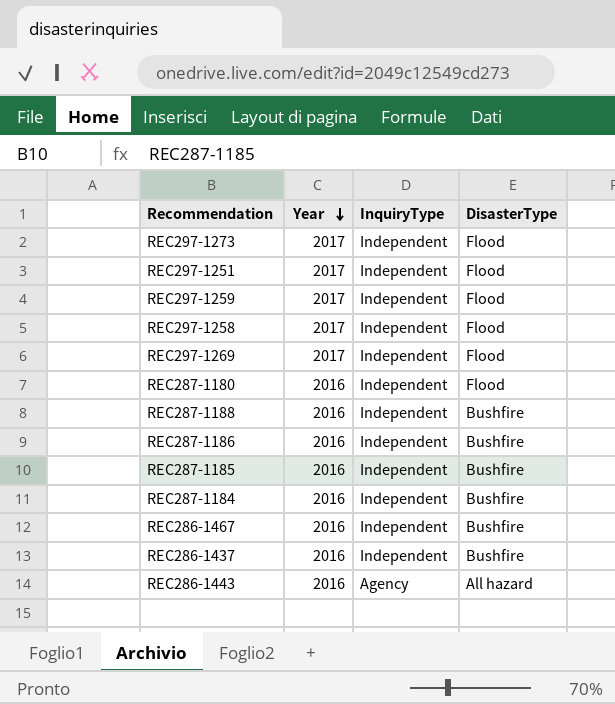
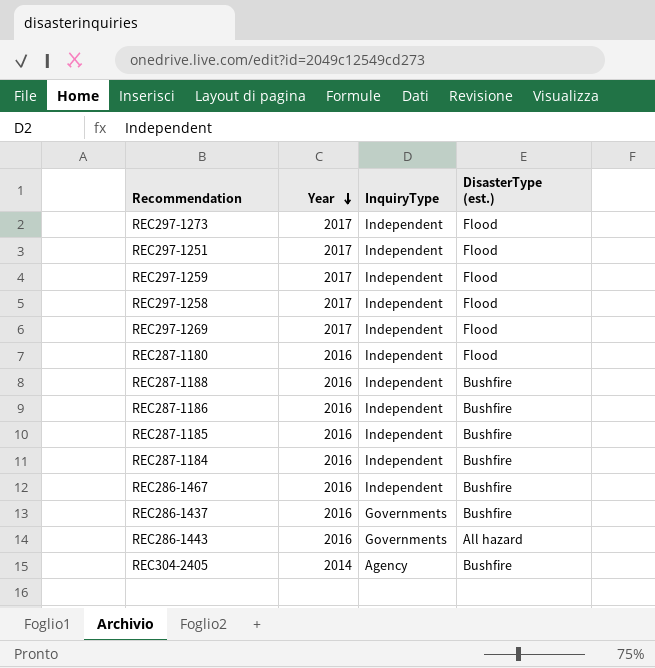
column name: DisasterType -> DisasterType (est.)
REC286-1437 | InquiryType: Independent -> Governments
REC286-1443 | InquiryType: Agency -> Governments
row REC304-2405: none -> 2014 | Agency | Bushfire

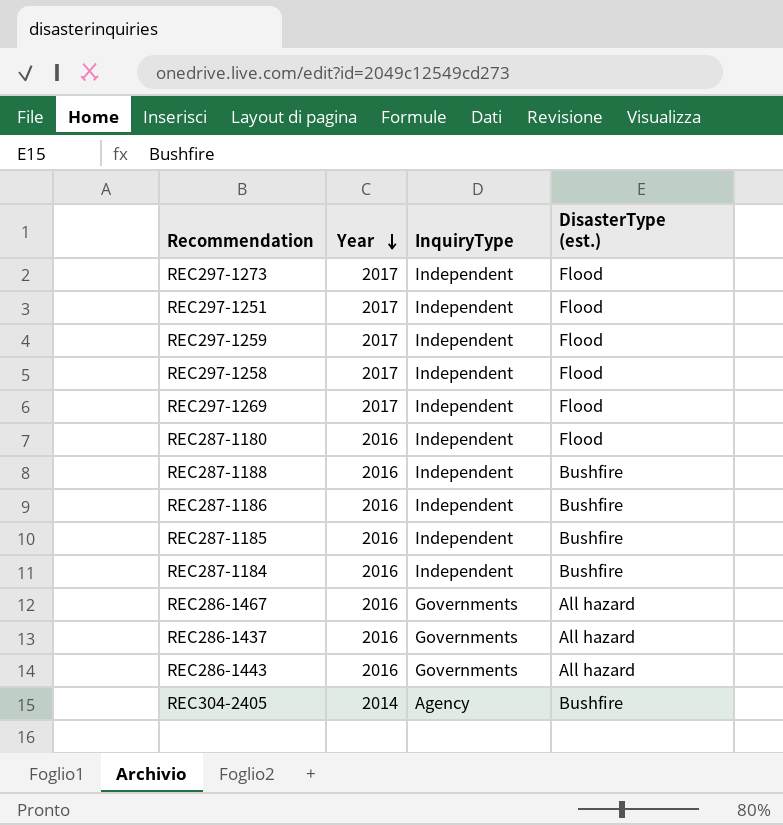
REC286-1467 | InquiryType: Independent -> Governments
REC286-1467 | DisasterType (est.): Bushfire -> All hazard
REC286-1437 | DisasterType (est.): Bushfire -> All hazard

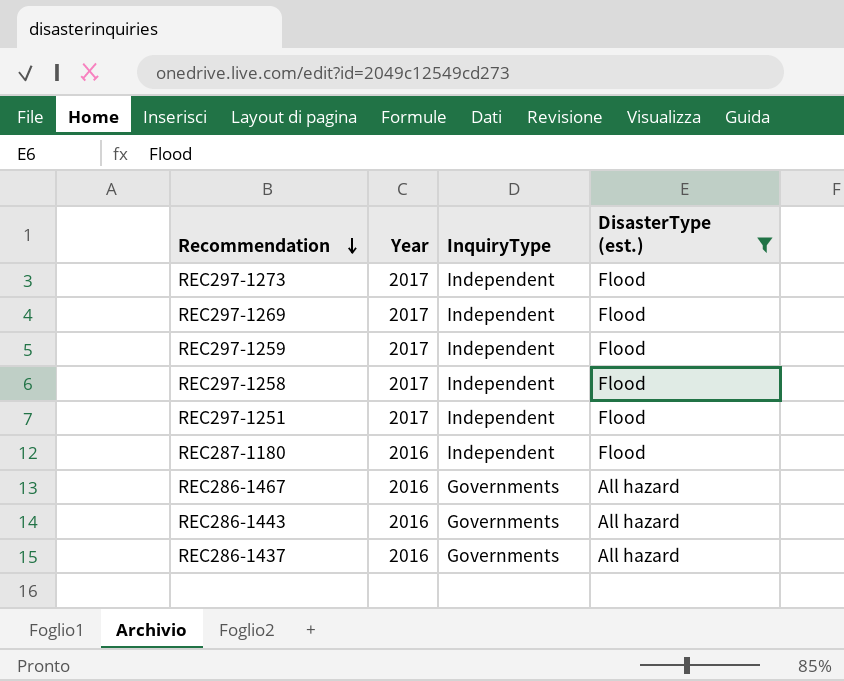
filter: none -> DisasterType (est.) != Bushfire
row order: Year descending -> Recommendation descending

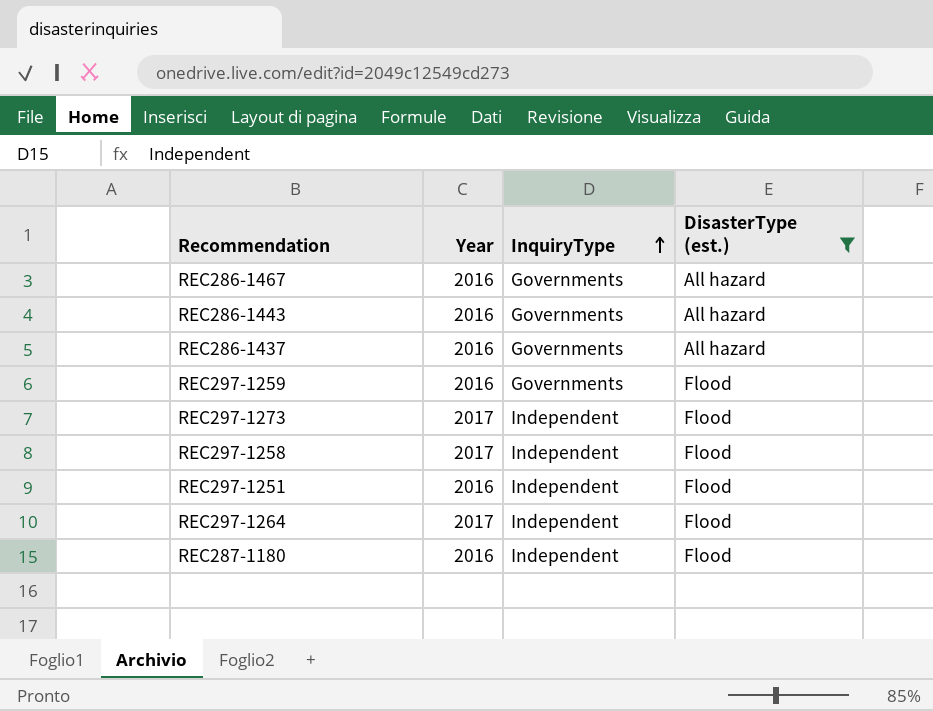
row order: Recommendation descending -> InquiryType ascending
row REC297-1269: 2017 | Independent | Flood -> none
REC297-1259 | Year: 2017 -> 2016
REC297-1259 | InquiryType: Independent -> Governments
REC297-1251 | Year: 2017 -> 2016
row REC297-1264: none -> 2017 | Independent | Flood

